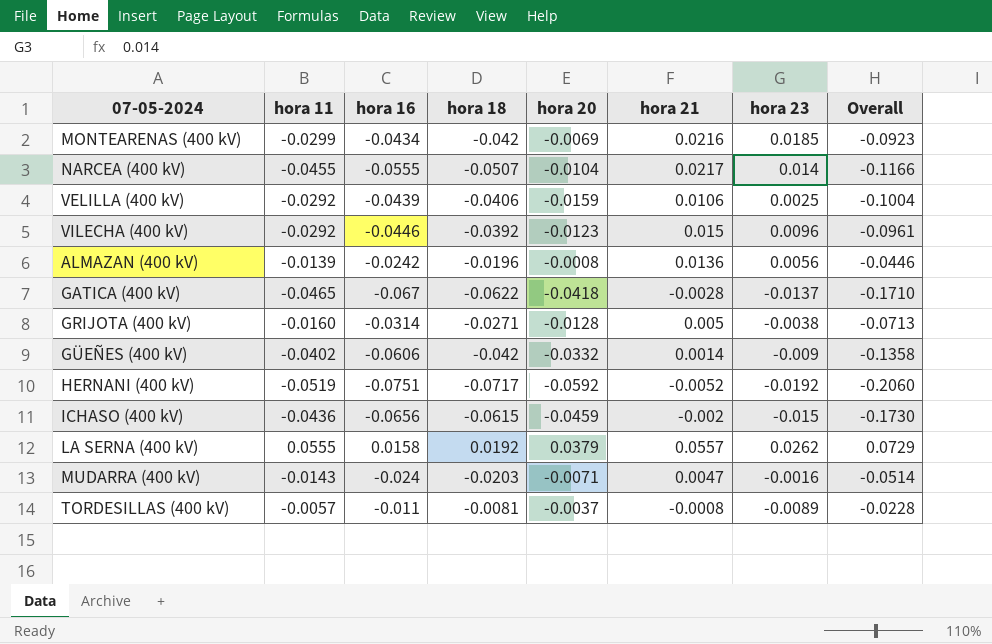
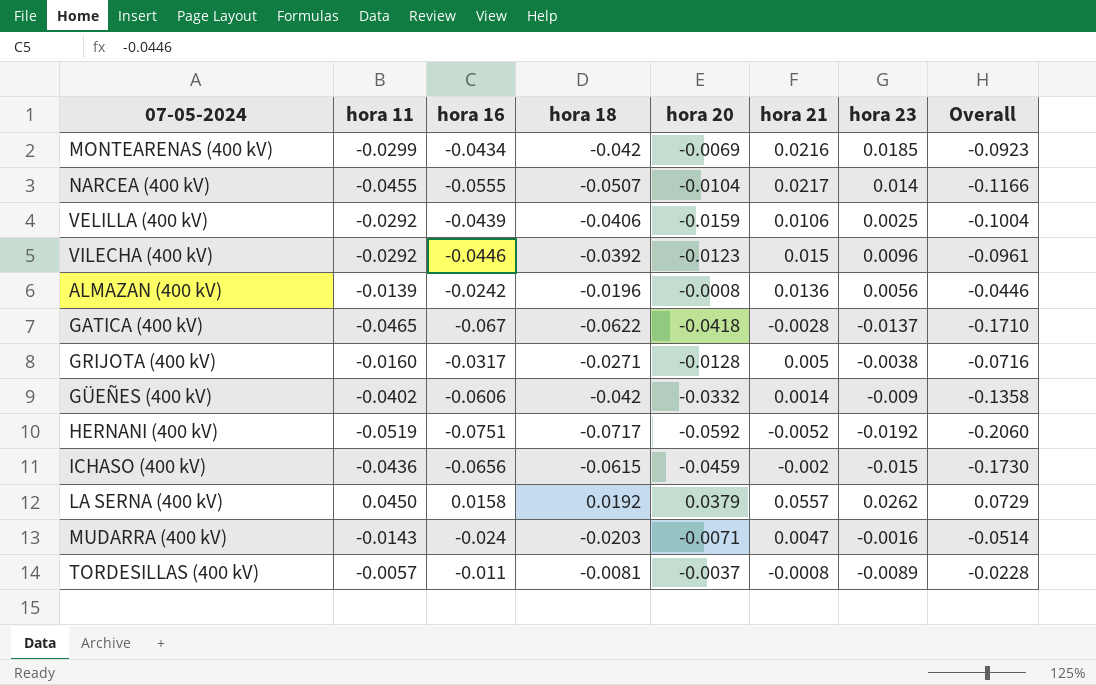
GRIJOTA (400 kV) | hora 16: -0.0314 -> -0.0317
GRIJOTA (400 kV) | Overall: -0.0713 -> -0.0716
LA SERNA (400 kV) | hora 11: 0.0555 -> 0.0450

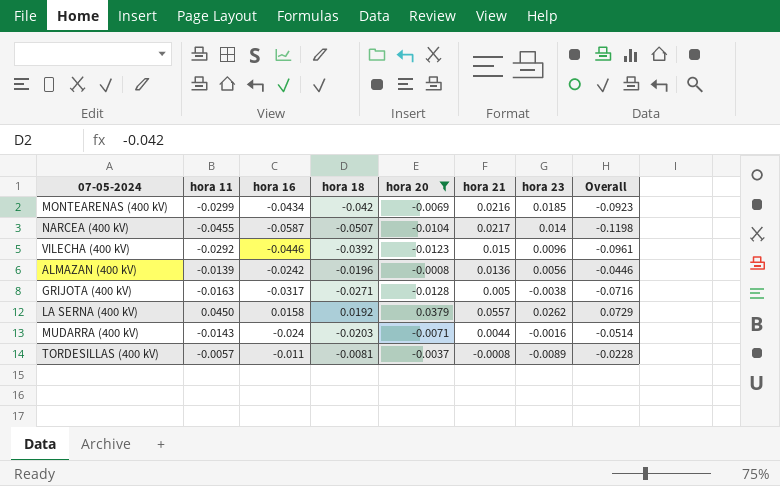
filter: none -> hora 20 >= -0.0128
NARCEA (400 kV) | hora 16: -0.0555 -> -0.0587
NARCEA (400 kV) | Overall: -0.1166 -> -0.1198
GRIJOTA (400 kV) | hora 11: -0.0160 -> -0.0163
MUDARRA (400 kV) | hora 21: 0.0047 -> 0.0044

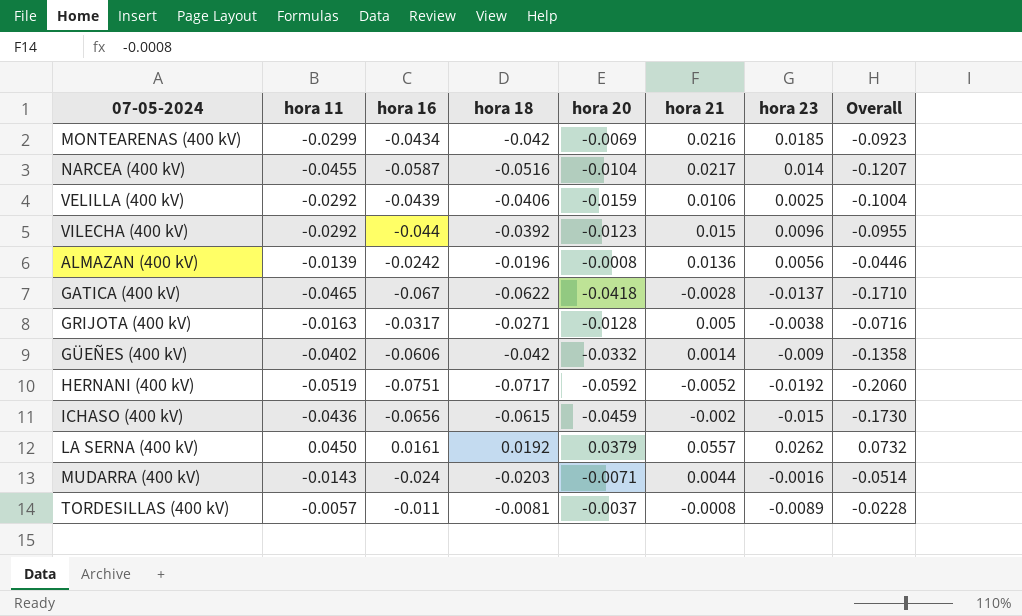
filter: hora 20 >= -0.0128 -> none
NARCEA (400 kV) | hora 18: -0.0507 -> -0.0516
NARCEA (400 kV) | Overall: -0.1198 -> -0.1207
VILECHA (400 kV) | hora 16: -0.0446 -> -0.044
VILECHA (400 kV) | Overall: -0.0961 -> -0.0955
LA SERNA (400 kV) | hora 16: 0.0158 -> 0.0161
LA SERNA (400 kV) | Overall: 0.0729 -> 0.0732

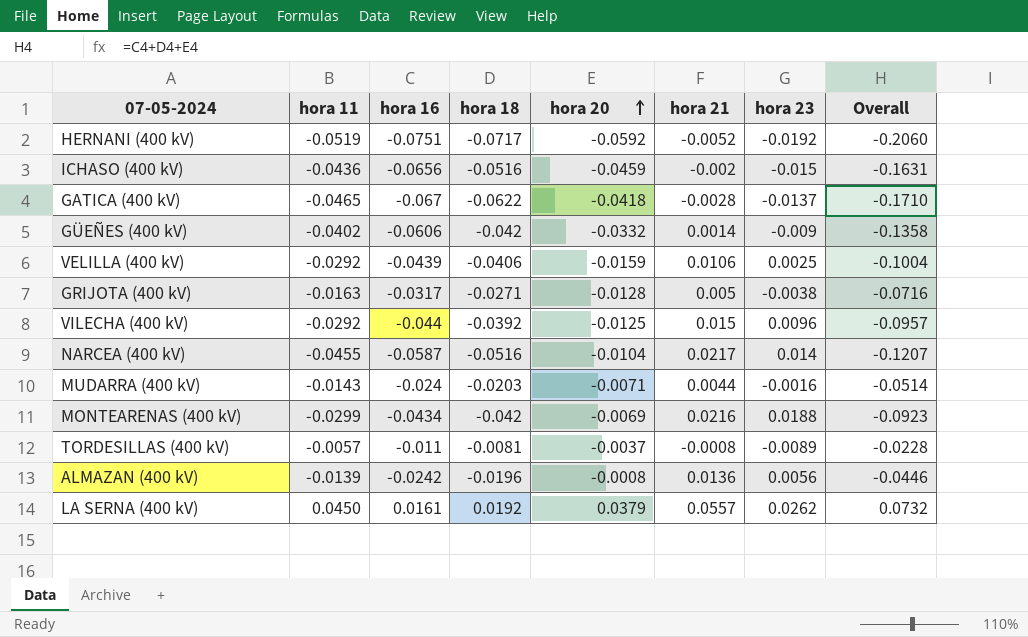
row order: none -> hora 20 ascending
ICHASO (400 kV) | hora 18: -0.0615 -> -0.0516
ICHASO (400 kV) | Overall: -0.1730 -> -0.1631
VILECHA (400 kV) | hora 20: -0.0123 -> -0.0125
VILECHA (400 kV) | Overall: -0.0955 -> -0.0957
MONTEARENAS (400 kV) | hora 23: 0.0185 -> 0.0188

